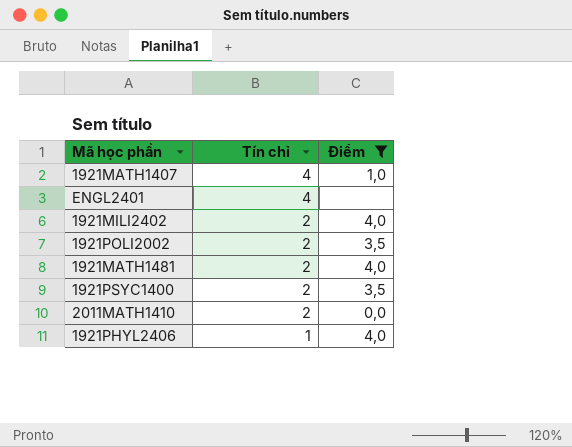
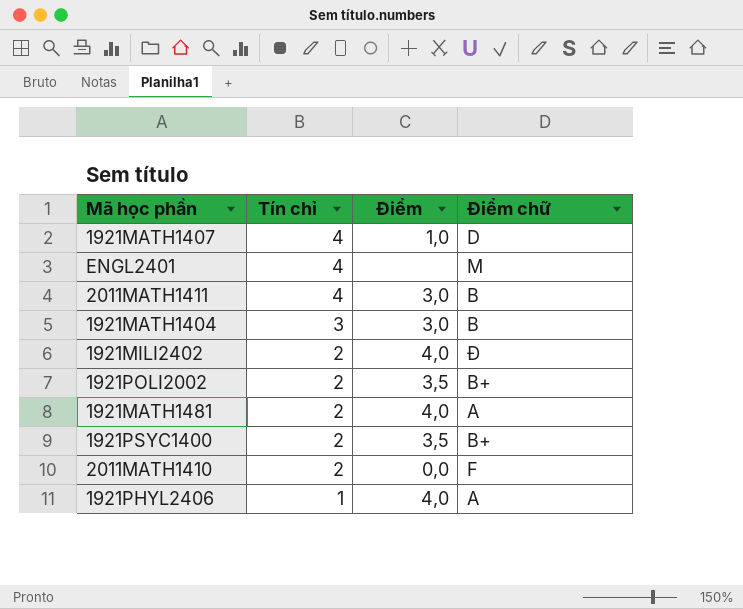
filter: Điểm != 3,0 -> none
column Điểm chữ | position: none -> 4

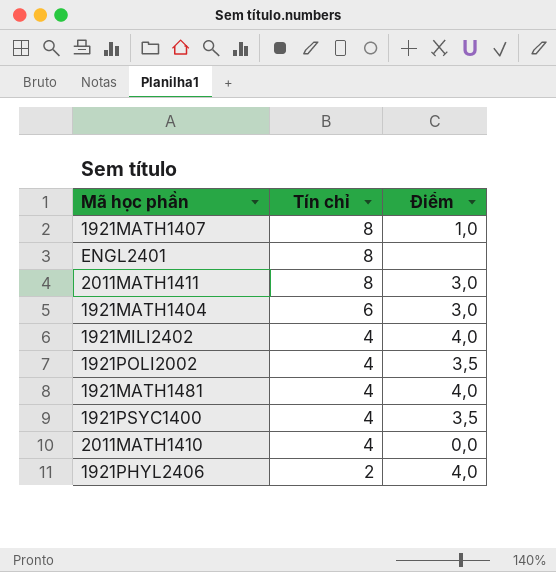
column Điểm chữ | position: 4 -> none
1921MATH1407 | Tín chỉ: 4 -> 8
ENGL2401 | Tín chỉ: 4 -> 8
2011MATH1411 | Tín chỉ: 4 -> 8
1921MATH1404 | Tín chỉ: 3 -> 6
1921MILI2402 | Tín chỉ: 2 -> 4
1921POLI2002 | Tín chỉ: 2 -> 4
1921MATH1481 | Tín chỉ: 2 -> 4
1921PSYC1400 | Tín chỉ: 2 -> 4
2011MATH1410 | Tín chỉ: 2 -> 4
1921PHYL2406 | Tín chỉ: 1 -> 2

